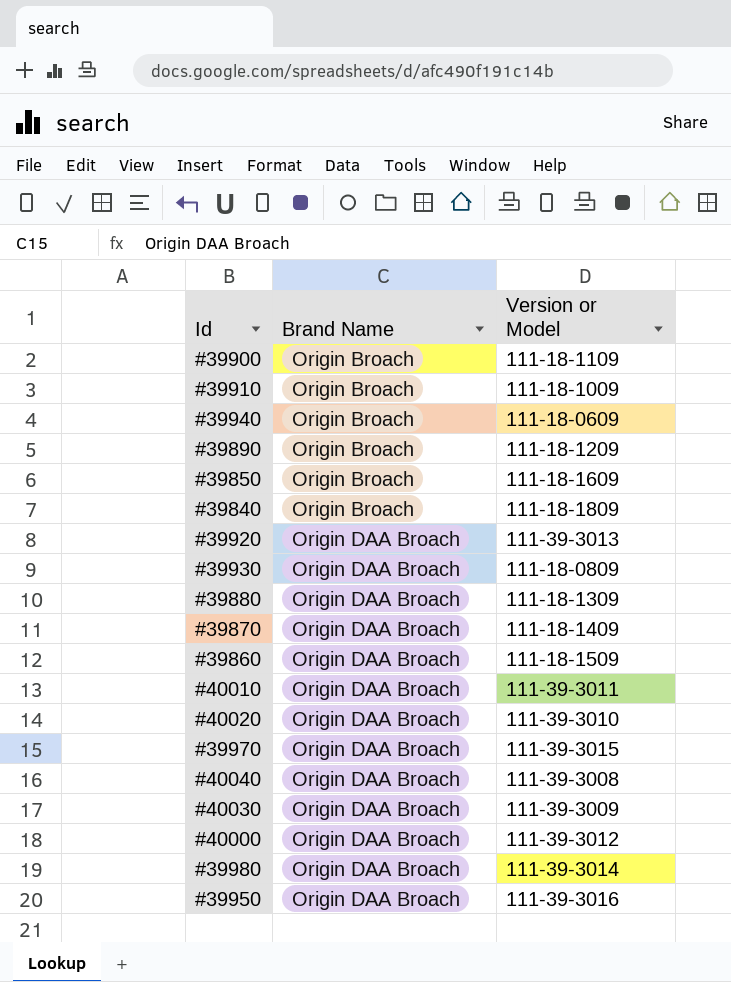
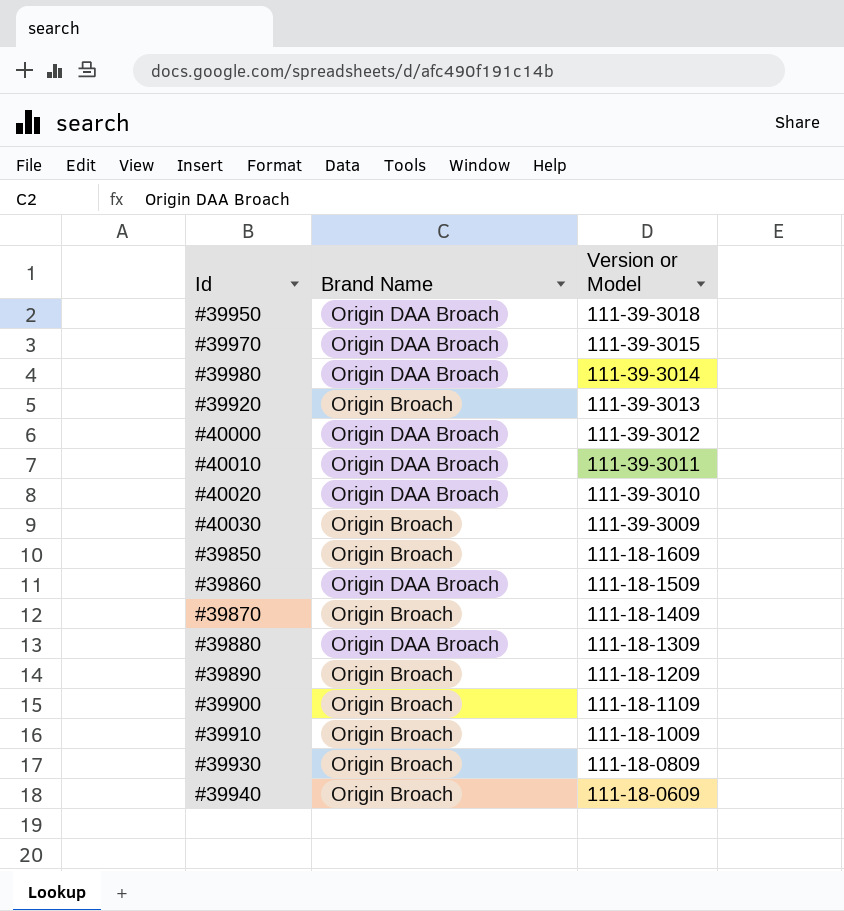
row order: Brand Name ascending -> Version or Model descending
row #39840: Origin Broach | 111-18-1809 -> none
row #40040: Origin DAA Broach | 111-39-3008 -> none
#39950 | Version or Model: 111-39-3016 -> 111-39-3018
#39920 | Brand Name: Origin DAA Broach -> Origin Broach
#40030 | Brand Name: Origin DAA Broach -> Origin Broach
#39870 | Brand Name: Origin DAA Broach -> Origin Broach
#39930 | Brand Name: Origin DAA Broach -> Origin Broach

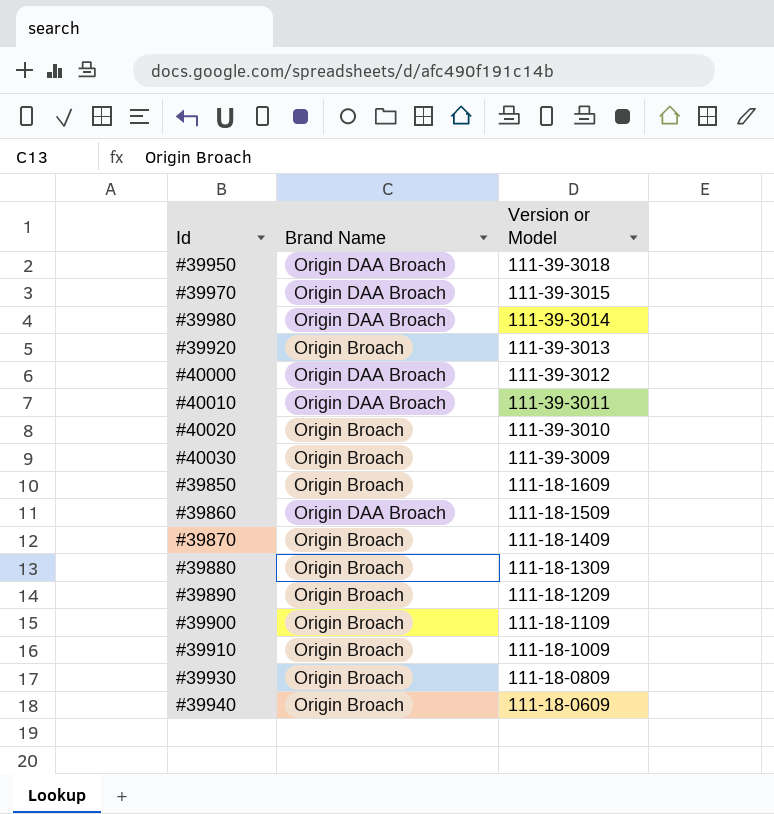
#40020 | Brand Name: Origin DAA Broach -> Origin Broach
#39880 | Brand Name: Origin DAA Broach -> Origin Broach

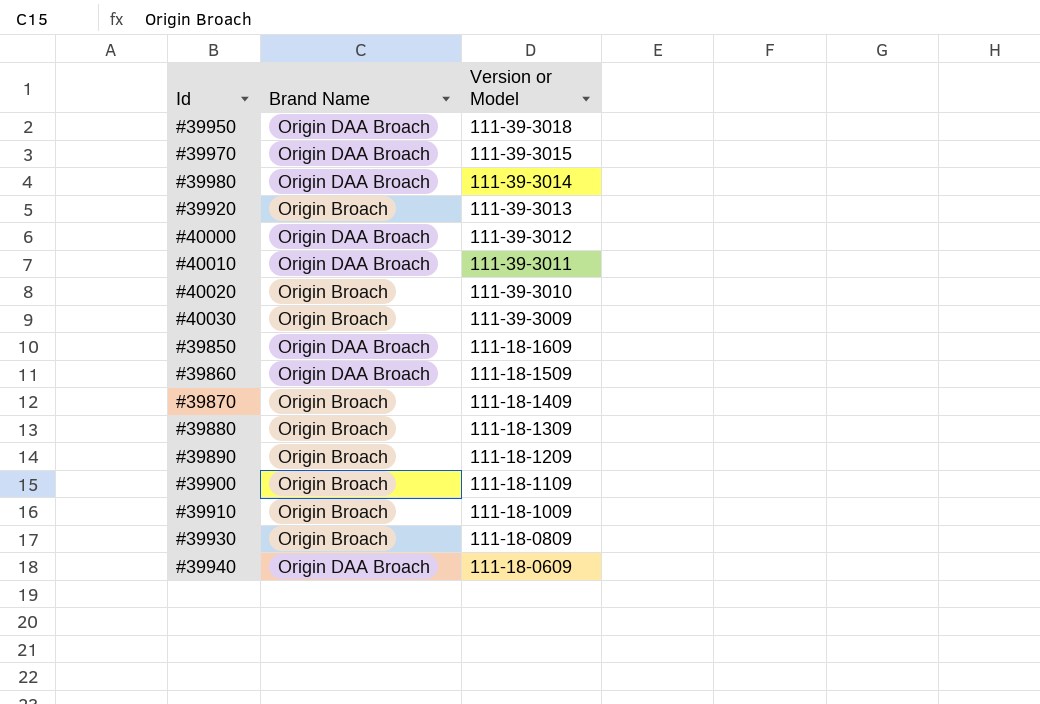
#39850 | Brand Name: Origin Broach -> Origin DAA Broach
#39940 | Brand Name: Origin Broach -> Origin DAA Broach

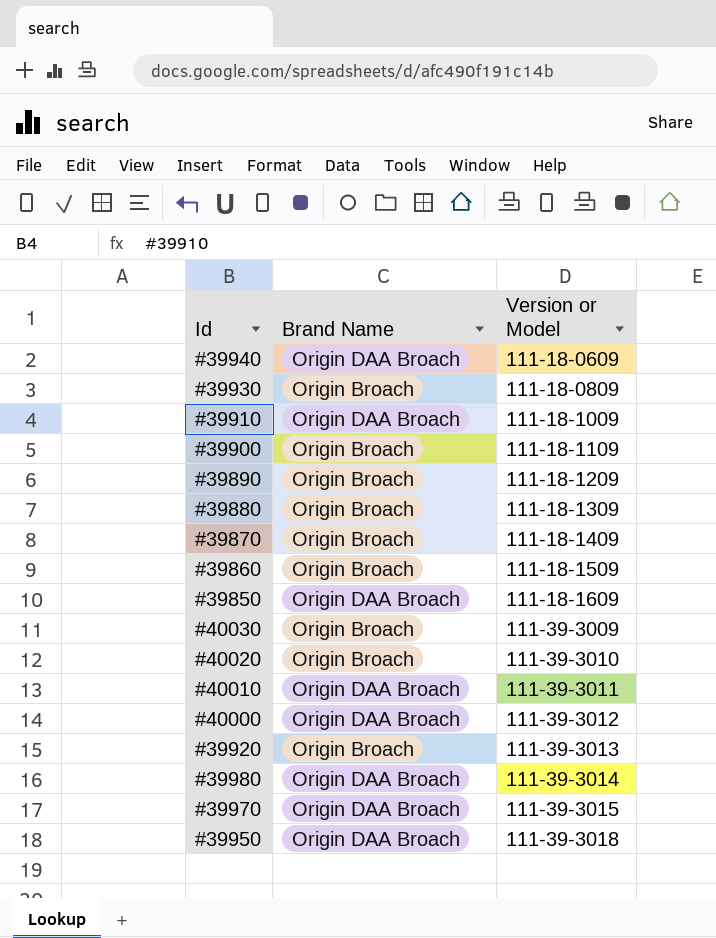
row order: Version or Model descending -> Version or Model ascending
#39910 | Brand Name: Origin Broach -> Origin DAA Broach
#39860 | Brand Name: Origin DAA Broach -> Origin Broach

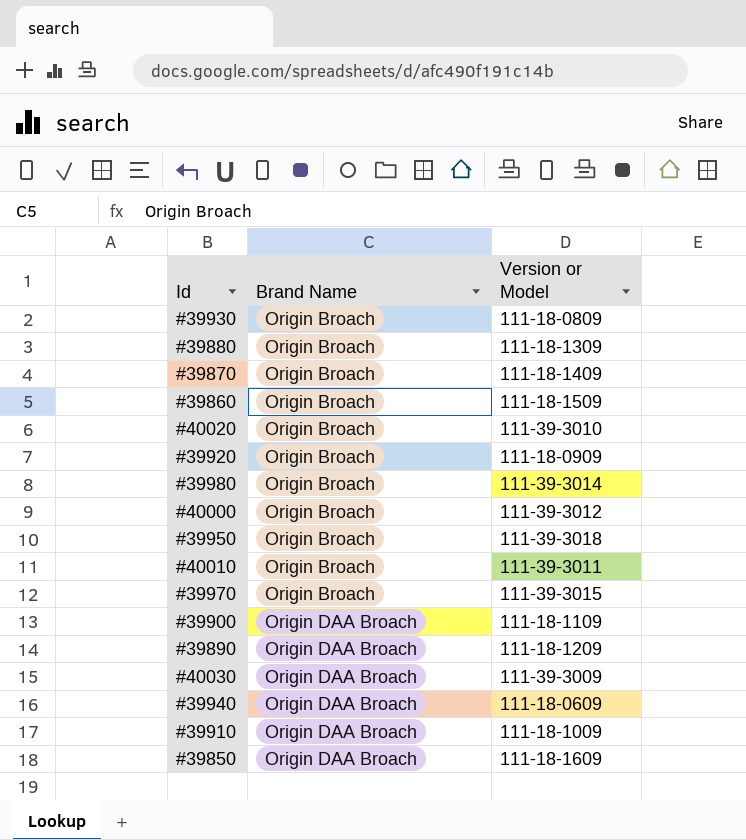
row order: Version or Model ascending -> Brand Name ascending
#39920 | Version or Model: 111-39-3013 -> 111-18-0909
#39980 | Brand Name: Origin DAA Broach -> Origin Broach
#40000 | Brand Name: Origin DAA Broach -> Origin Broach
#39950 | Brand Name: Origin DAA Broach -> Origin Broach
#40010 | Brand Name: Origin DAA Broach -> Origin Broach
#39970 | Brand Name: Origin DAA Broach -> Origin Broach
#39900 | Brand Name: Origin Broach -> Origin DAA Broach
#39890 | Brand Name: Origin Broach -> Origin DAA Broach
#40030 | Brand Name: Origin Broach -> Origin DAA Broach

